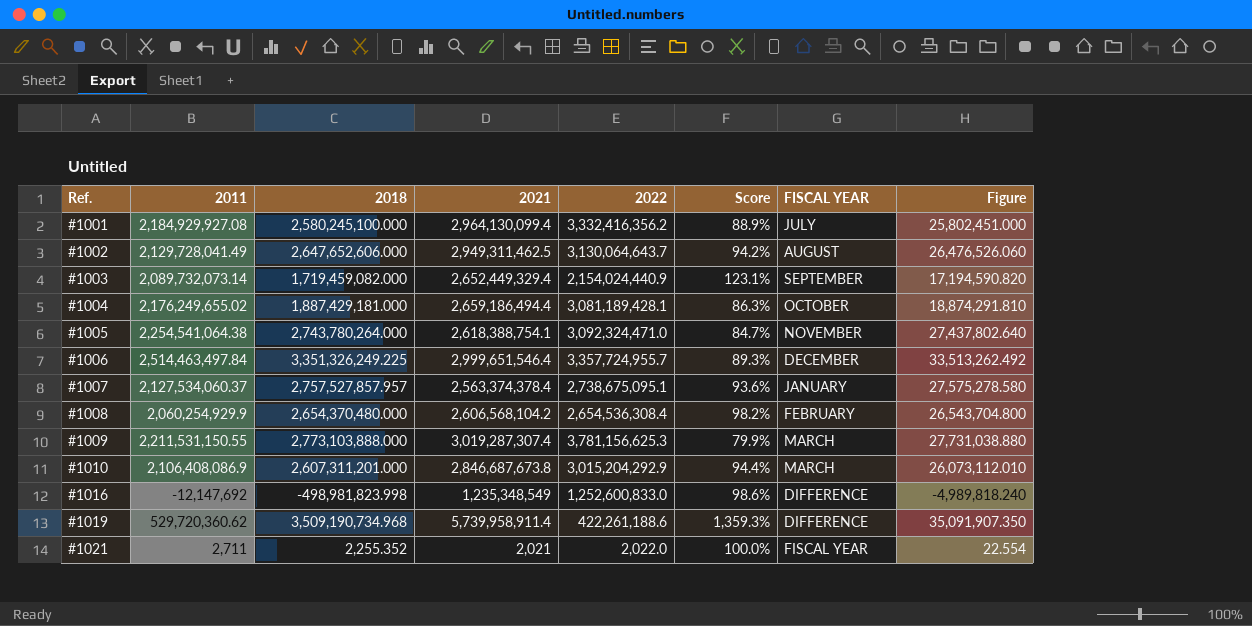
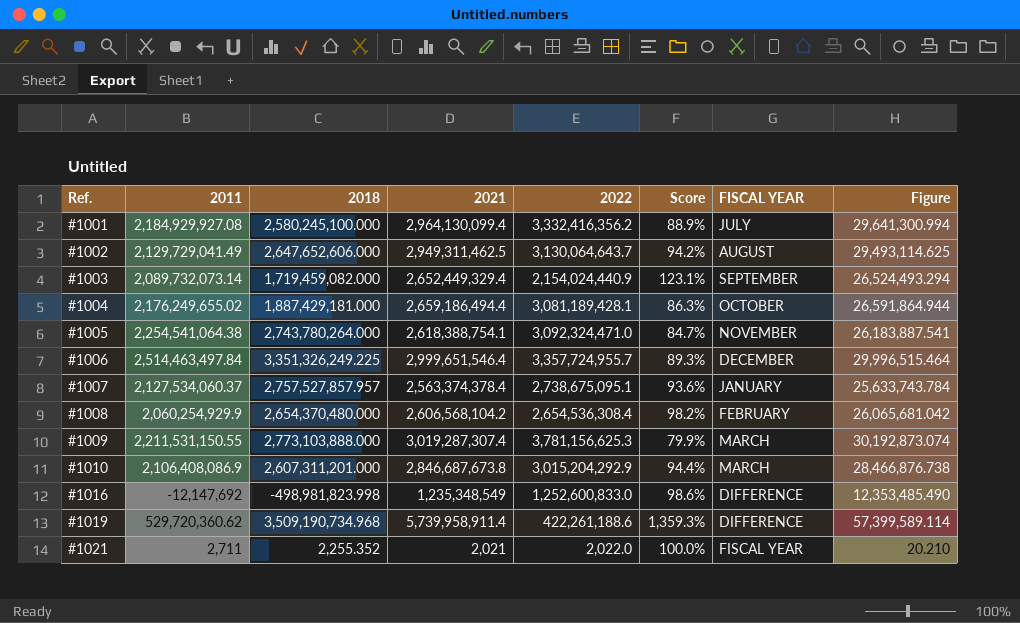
column Figure | formula: [2018] * 0.01 -> [2021] * 0.01
#1002 | 2011: 2,129,728,041.49 -> 2,129,729,041.49

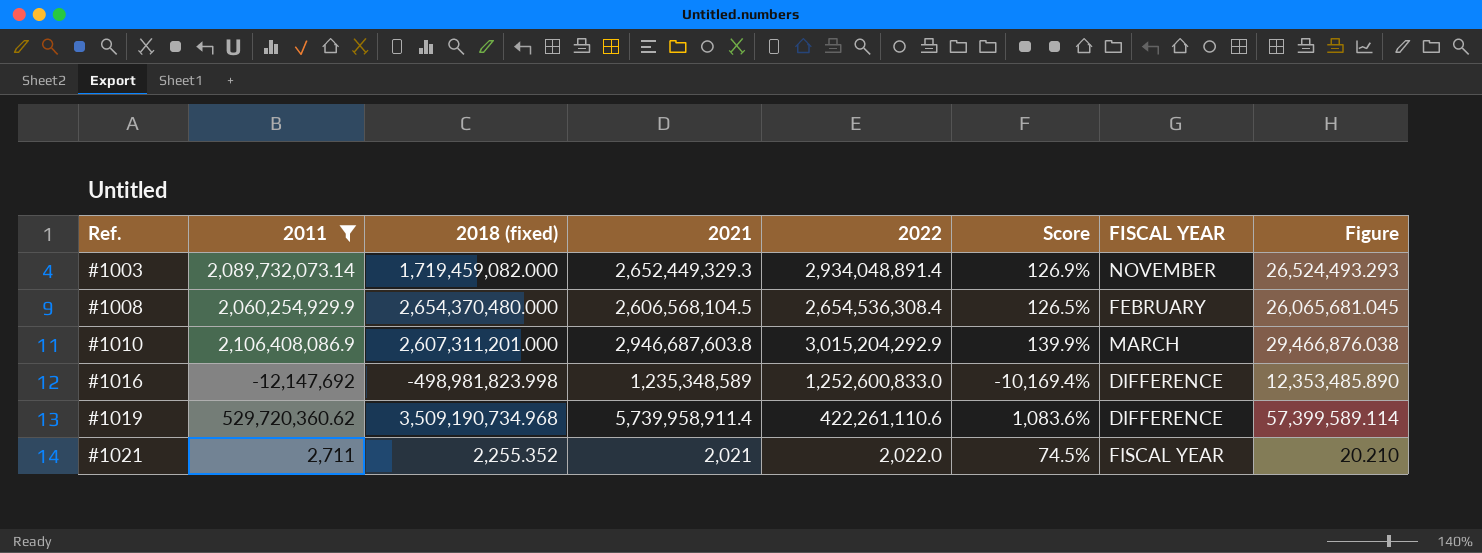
filter: none -> 2011 <= 2,106,408,086.9
column name: 2018 -> 2018 (fixed)
column Score | formula: [2021] / [2022] -> [2021] / [2011]
#1003 | 2021: 2,652,449,329.4 -> 2,652,449,329.3
#1003 | 2022: 2,154,024,440.9 -> 2,934,048,891.4
#1003 | FISCAL YEAR: SEPTEMBER -> NOVEMBER
#1003 | Figure: 26,524,493.294 -> 26,524,493.293
#1008 | 2021: 2,606,568,104.2 -> 2,606,568,104.5
#1008 | Figure: 26,065,681.042 -> 26,065,681.045
#1010 | 2021: 2,846,687,673.8 -> 2,946,687,603.8
#1010 | Figure: 28,466,876.738 -> 29,466,876.038
#1016 | 2021: 1,235,348,549 -> 1,235,348,589
#1016 | Figure: 12,353,485.490 -> 12,353,485.890
#1019 | 2022: 422,261,188.6 -> 422,261,110.6

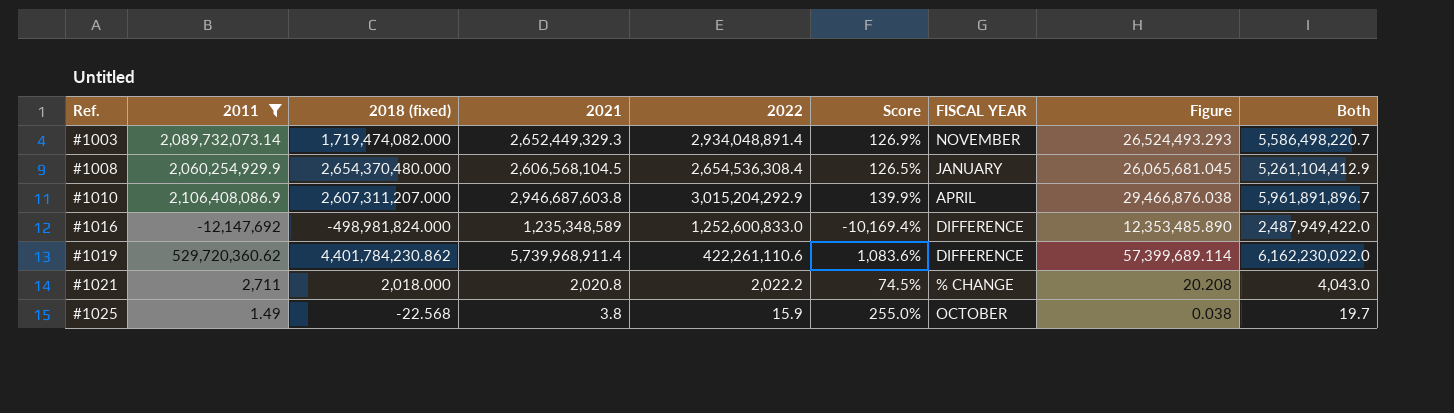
column Both | formula: none -> [2021] + [2022]
#1003 | 2018 (fixed): 1,719,459,082.000 -> 1,719,474,082.000
#1008 | FISCAL YEAR: FEBRUARY -> JANUARY
#1010 | 2018 (fixed): 2,607,311,201.000 -> 2,607,311,207.000
#1010 | FISCAL YEAR: MARCH -> APRIL
#1016 | 2018 (fixed): -498,981,823.998 -> -498,981,824.000
#1019 | 2018 (fixed): 3,509,190,734.968 -> 4,401,784,230.862
#1019 | 2021: 5,739,958,911.4 -> 5,739,968,911.4
#1019 | Figure: 57,399,589.114 -> 57,399,689.114
#1021 | 2018 (fixed): 2,255.352 -> 2,018.000
#1021 | 2021: 2,021 -> 2,020.8
#1021 | 2022: 2,022.0 -> 2,022.2
#1021 | FISCAL YEAR: FISCAL YEAR -> % CHANGE
#1021 | Figure: 20.210 -> 20.208
row #1025: none -> 1.49 | -22.568 | 3.8 | 15.9 | 255.0% | OCTOBER | 0.038 | 19.7

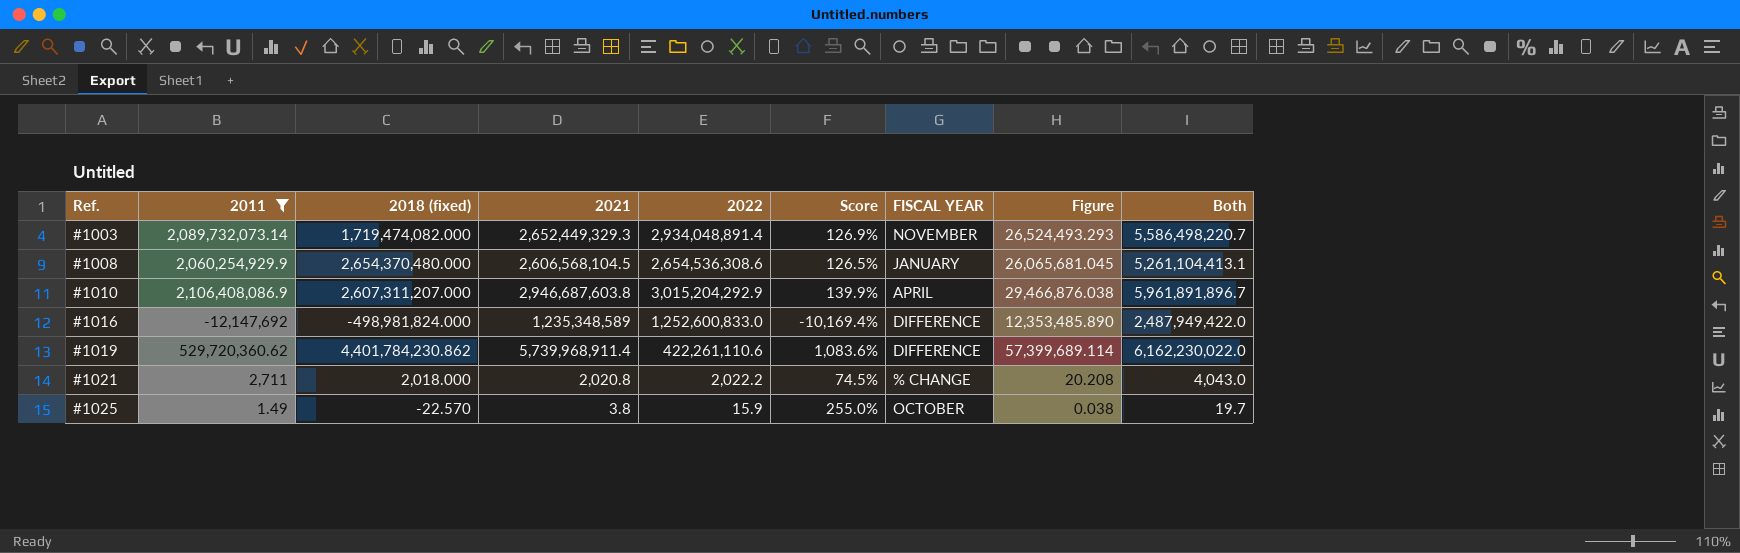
#1008 | 2022: 2,654,536,308.4 -> 2,654,536,308.6
#1008 | Both: 5,261,104,412.9 -> 5,261,104,413.1
#1025 | 2018 (fixed): -22.568 -> -22.570

